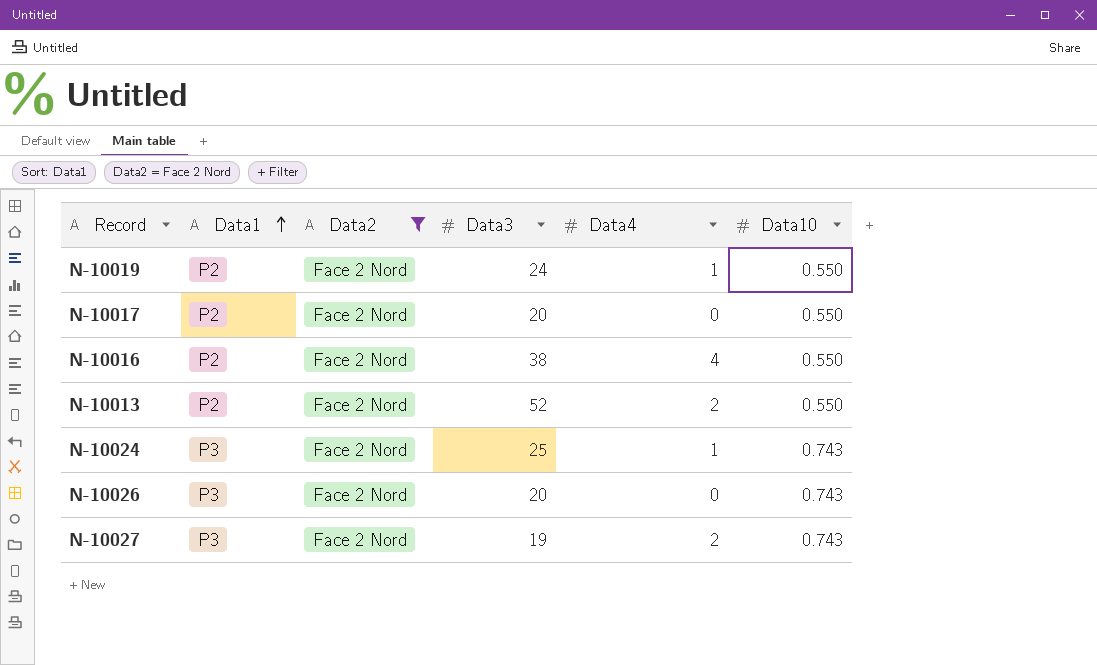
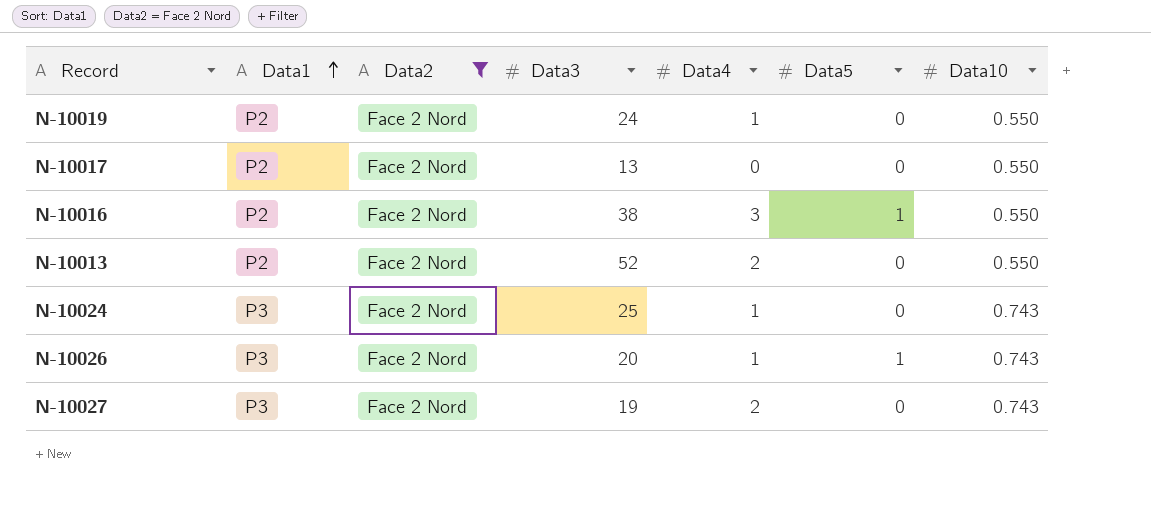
column Data5 | position: none -> 6
N-10017 | Data3: 20 -> 13
N-10016 | Data4: 4 -> 3
N-10026 | Data4: 0 -> 1

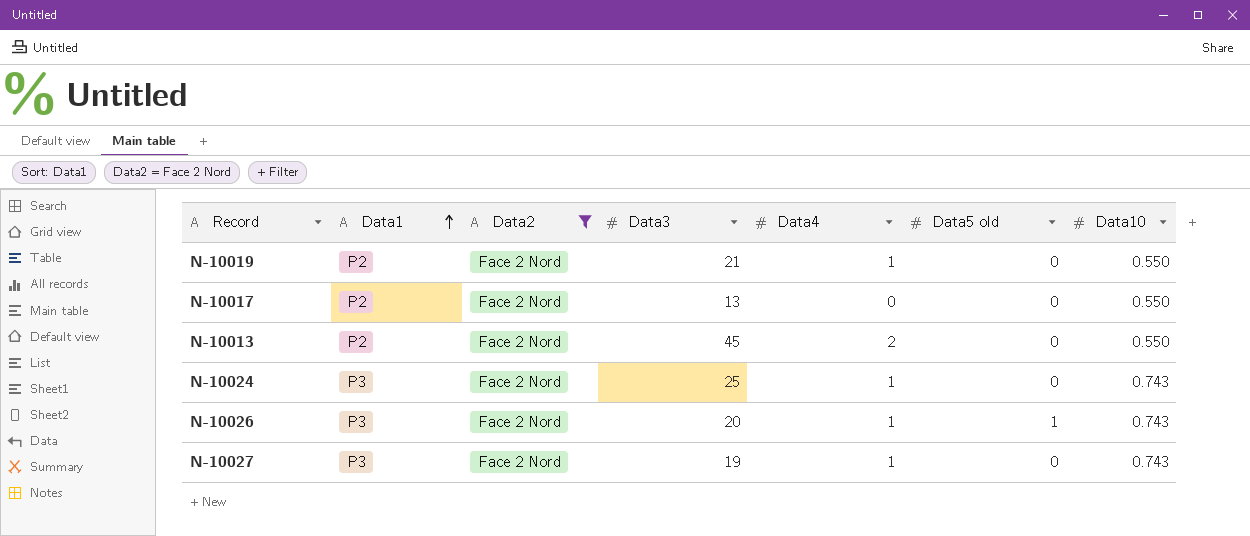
column name: Data5 -> Data5 old
row N-10016: P2 | Face 2 Nord | 38 | 3 | 1 | 0.550 -> none
N-10019 | Data3: 24 -> 21
N-10013 | Data3: 52 -> 45
N-10027 | Data4: 2 -> 1

